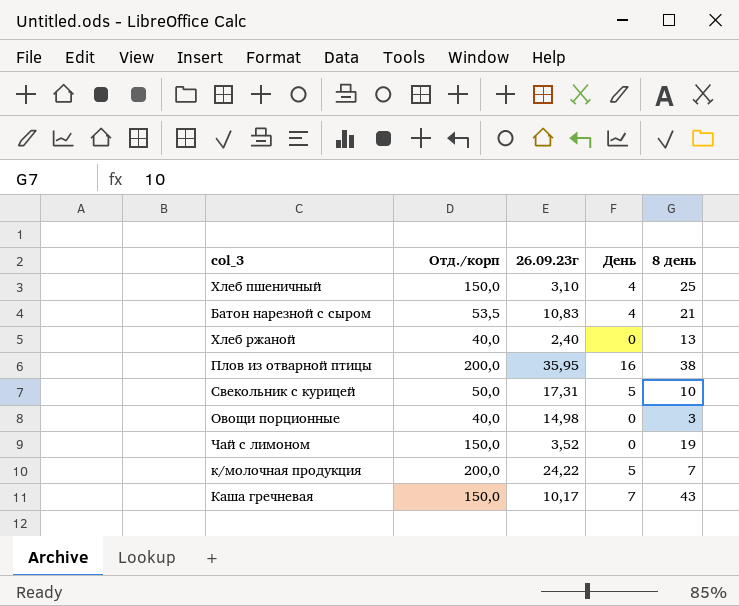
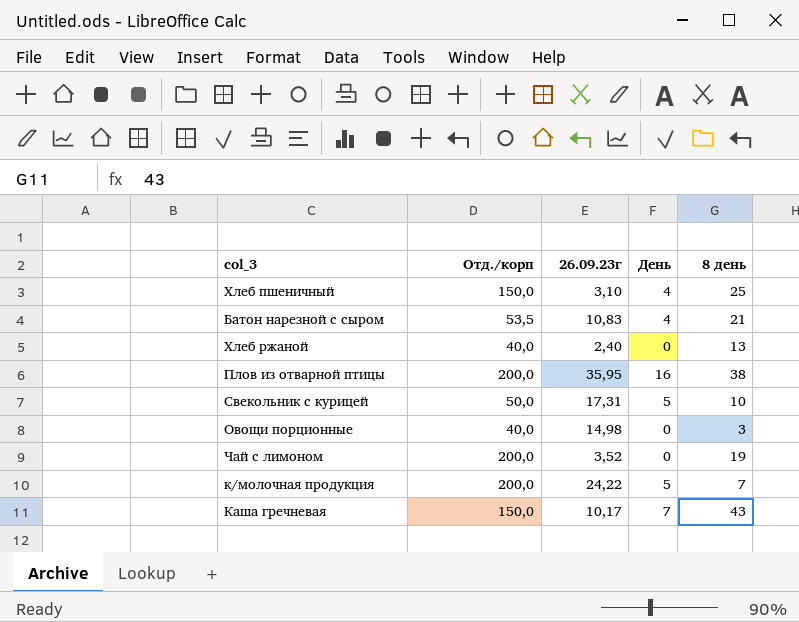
Чай с лимоном | Отд./корп: 150,0 -> 200,0

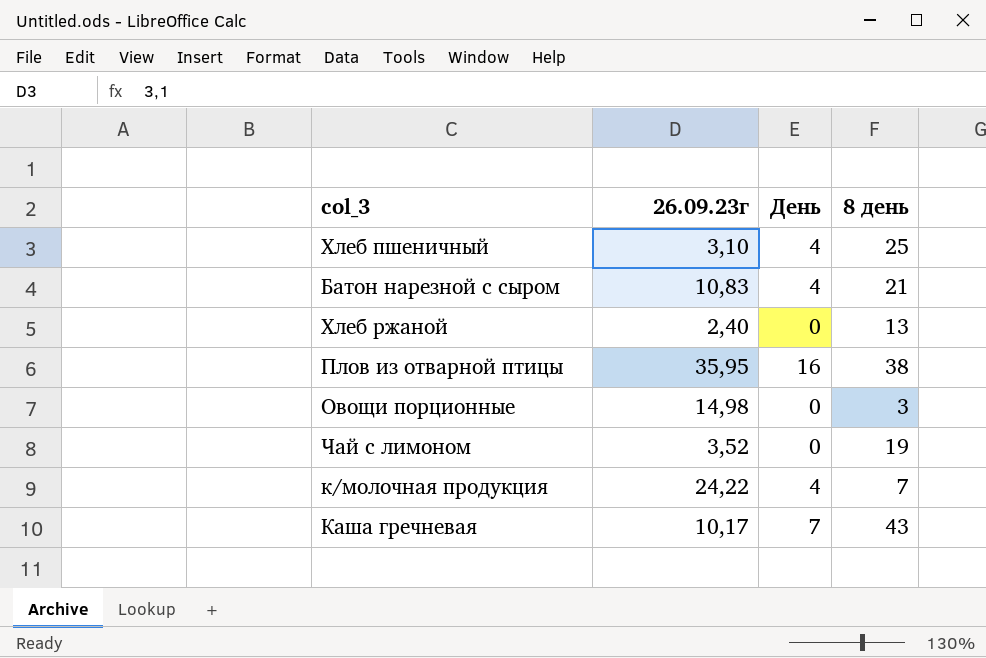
column Отд./корп | position: 2 -> none
row Свекольник с курицей: 50,0 | 17,31 | 5 | 10 -> none
к/молочная продукция | День: 5 -> 4

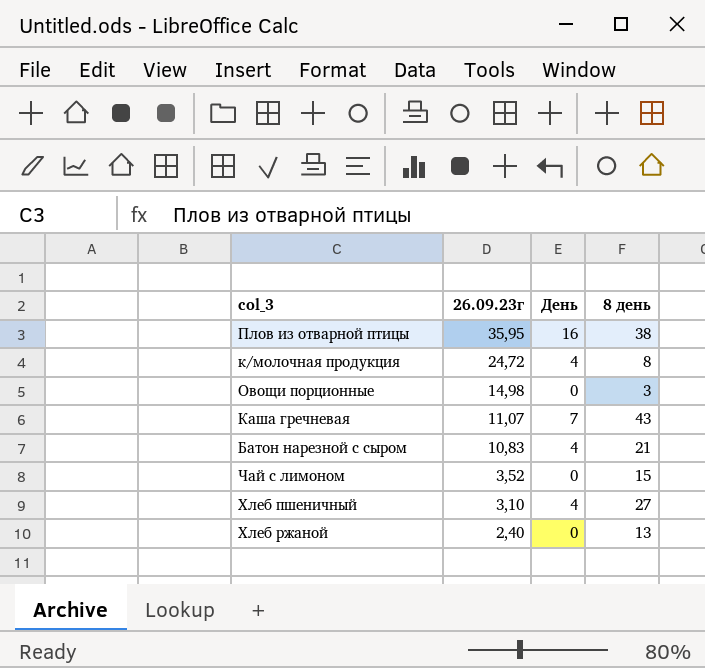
row order: none -> 26.09.23г descending
к/молочная продукция | 26.09.23г: 24,22 -> 24,72
к/молочная продукция | 8 день: 7 -> 8
Каша гречневая | 26.09.23г: 10,17 -> 11,07
Чай с лимоном | 8 день: 19 -> 15
Хлеб пшеничный | 8 день: 25 -> 27

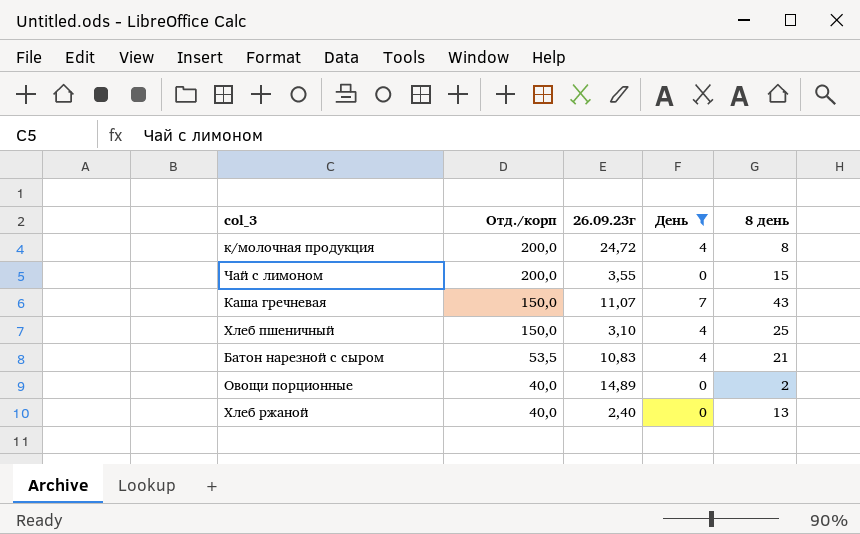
filter: none -> День != 16
row order: 26.09.23г descending -> Отд./корп descending
column Отд./корп | position: none -> 2
Чай с лимоном | 26.09.23г: 3,52 -> 3,55
Хлеб пшеничный | 8 день: 27 -> 25
Овощи порционные | 26.09.23г: 14,98 -> 14,89
Овощи порционные | 8 день: 3 -> 2

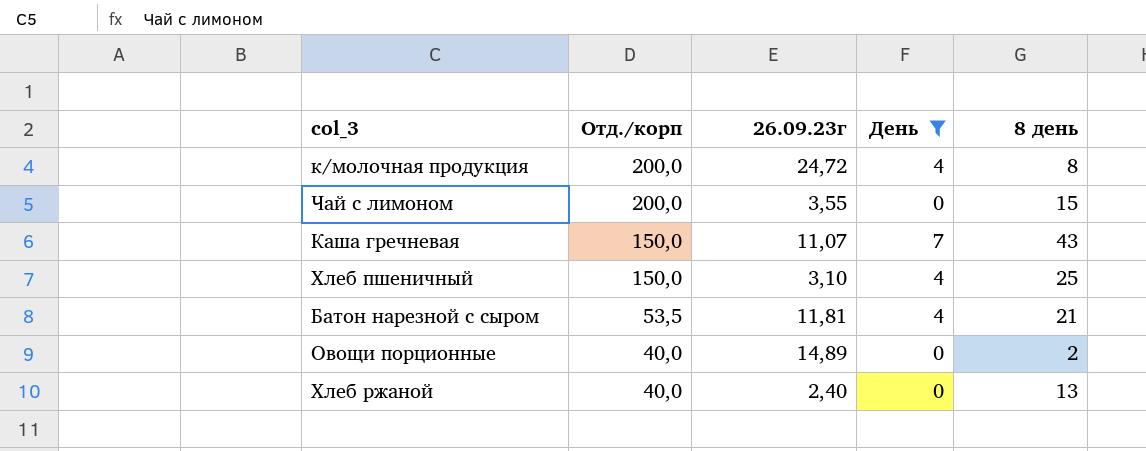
Батон нарезной с сыром | 26.09.23г: 10,83 -> 11,81

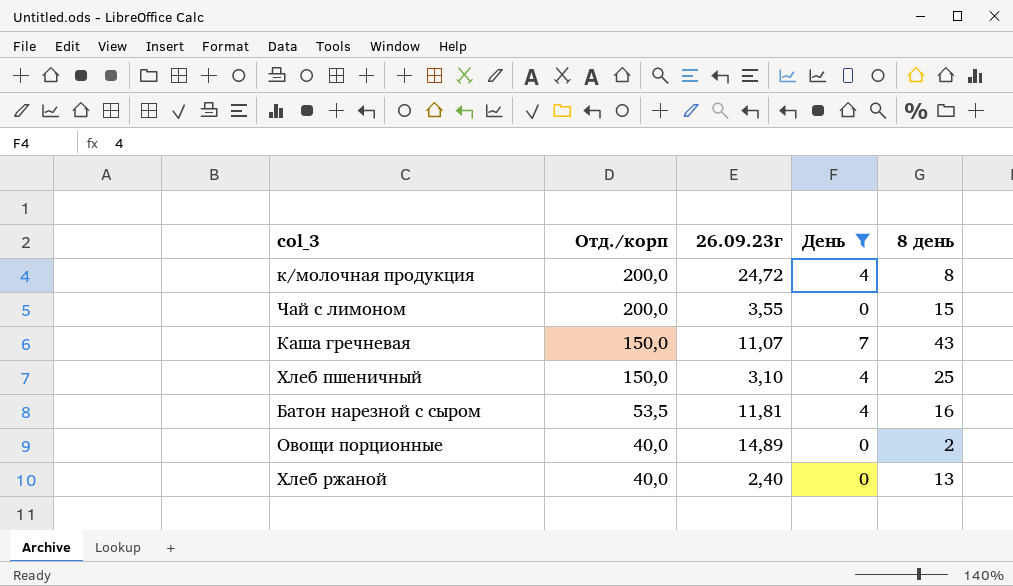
Батон нарезной с сыром | 8 день: 21 -> 16

